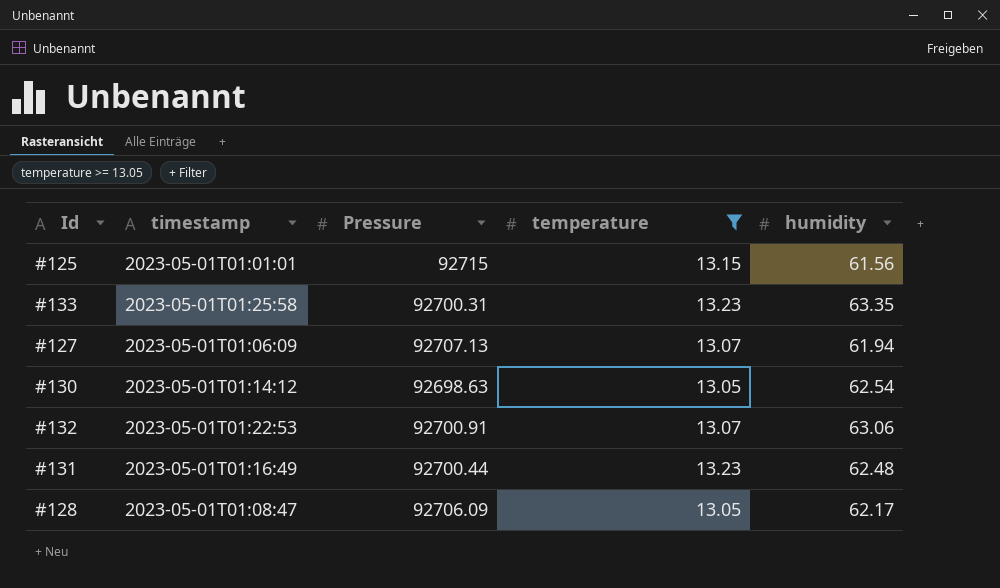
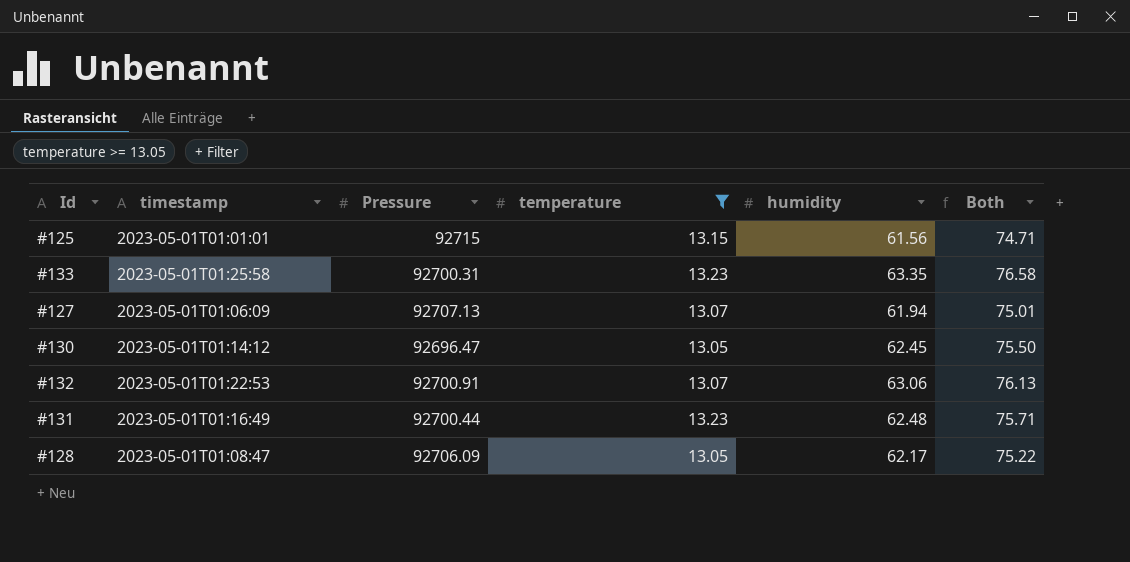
column Both | formula: none -> [temperature] + [humidity]
#130 | Pressure: 92698.63 -> 92696.47
#130 | humidity: 62.54 -> 62.45

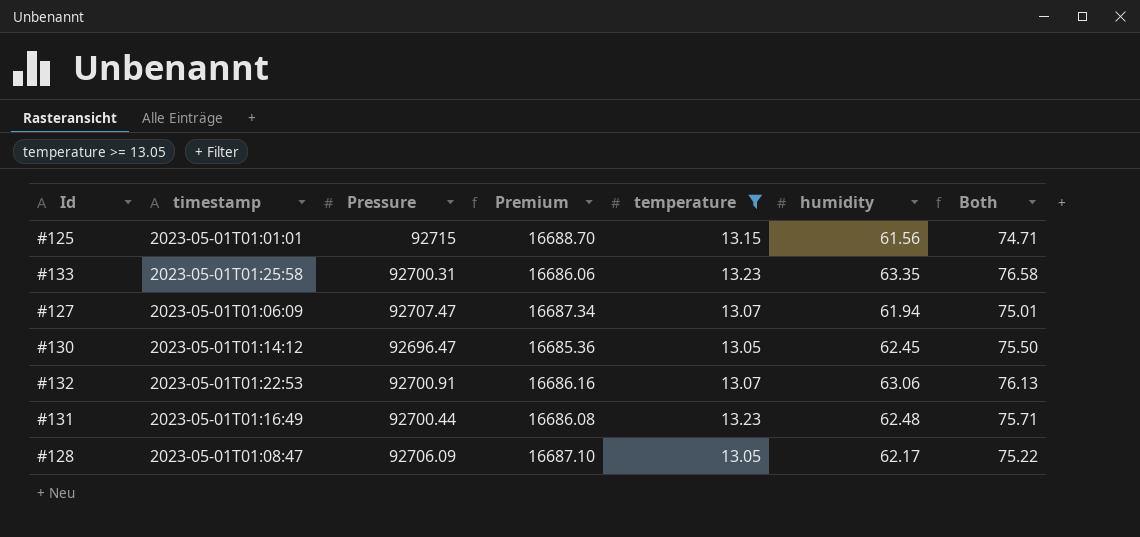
column Premium | formula: none -> [Pressure] * 0.18
#127 | Pressure: 92707.13 -> 92707.47

